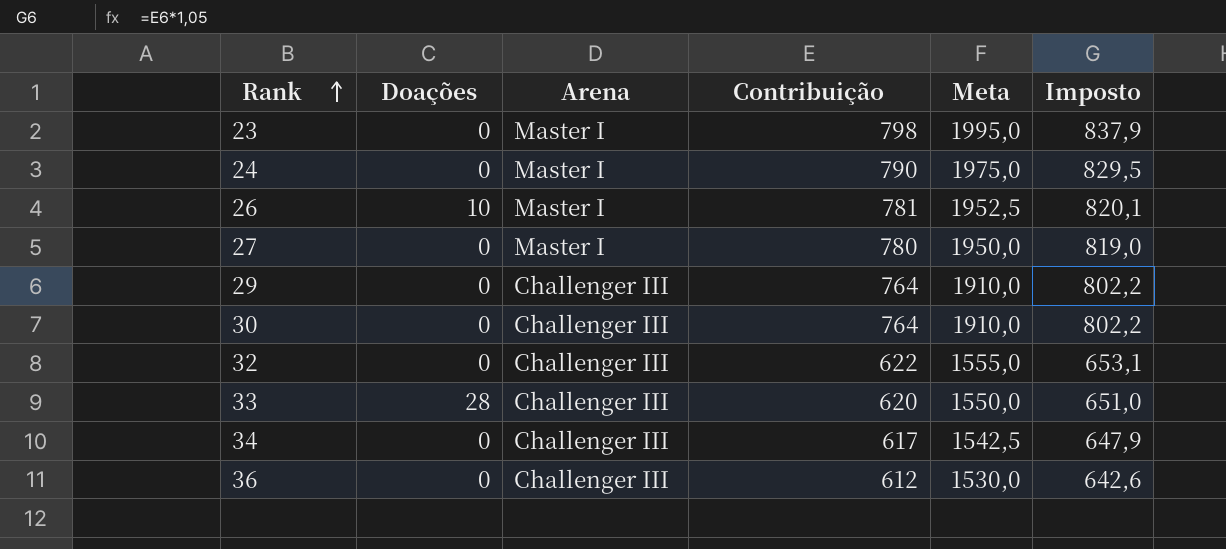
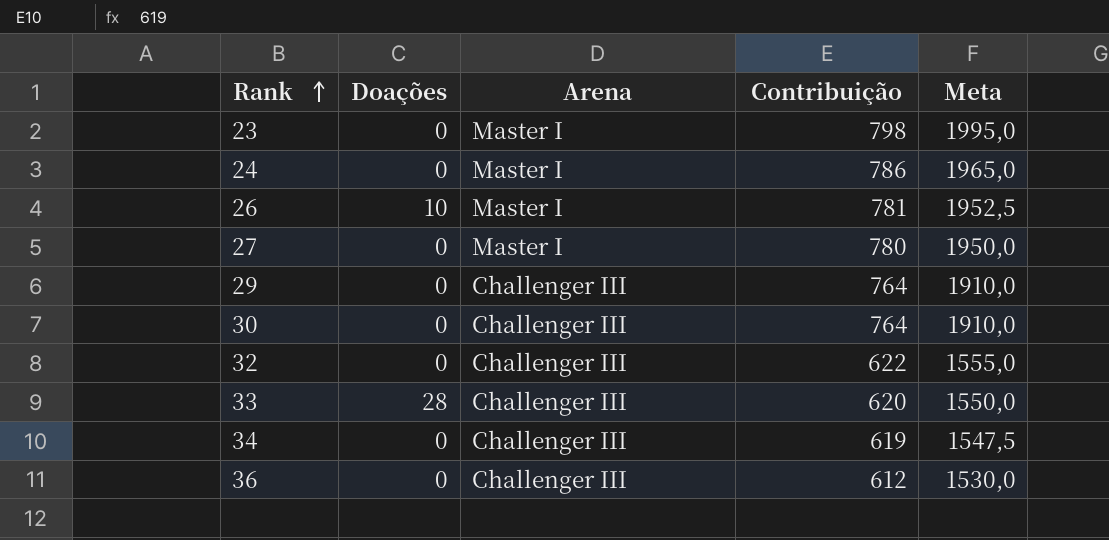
column Imposto | formula: [Contribuição] * 1,05 -> none
24 | Contribuição: 790 -> 786
24 | Meta: 1975,0 -> 1965,0
34 | Contribuição: 617 -> 619
34 | Meta: 1542,5 -> 1547,5

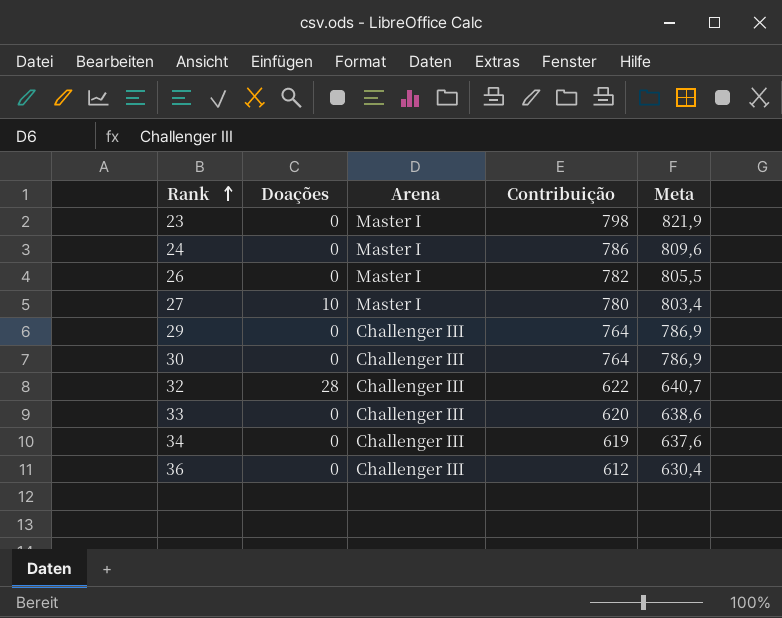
column Meta | formula: [Contribuição] * 2,5 -> [Contribuição] * 1,03
26 | Doações: 10 -> 0
26 | Contribuição: 781 -> 782
27 | Doações: 0 -> 10
32 | Doações: 0 -> 28
33 | Doações: 28 -> 0

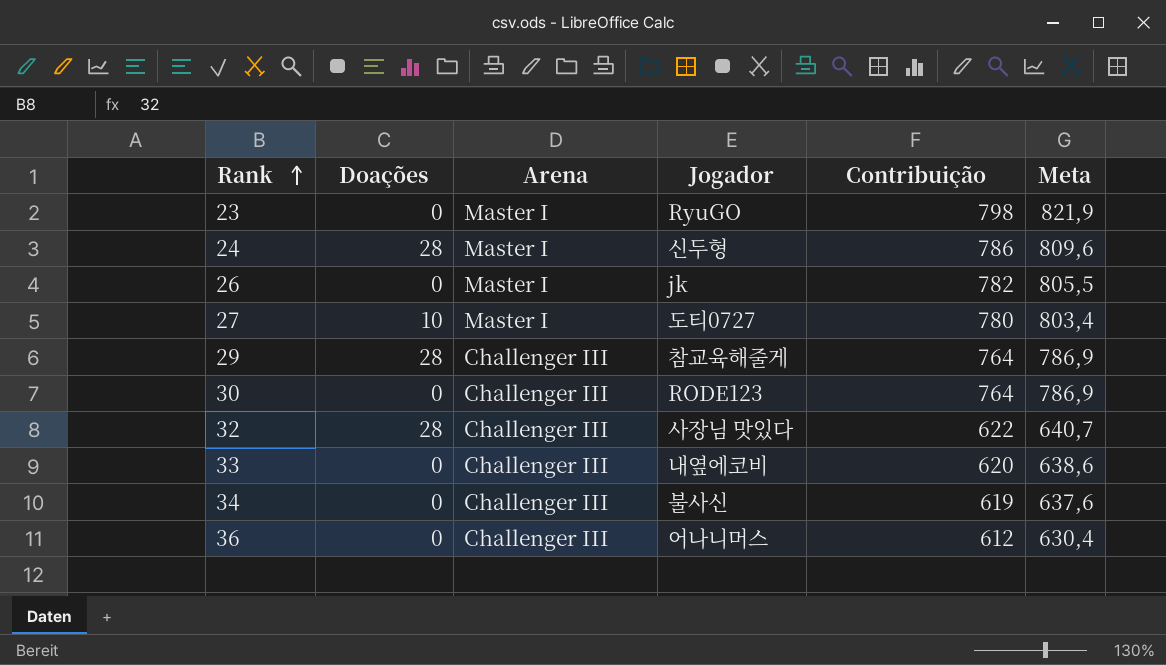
column Jogador | position: none -> 4
24 | Doações: 0 -> 28
29 | Doações: 0 -> 28

